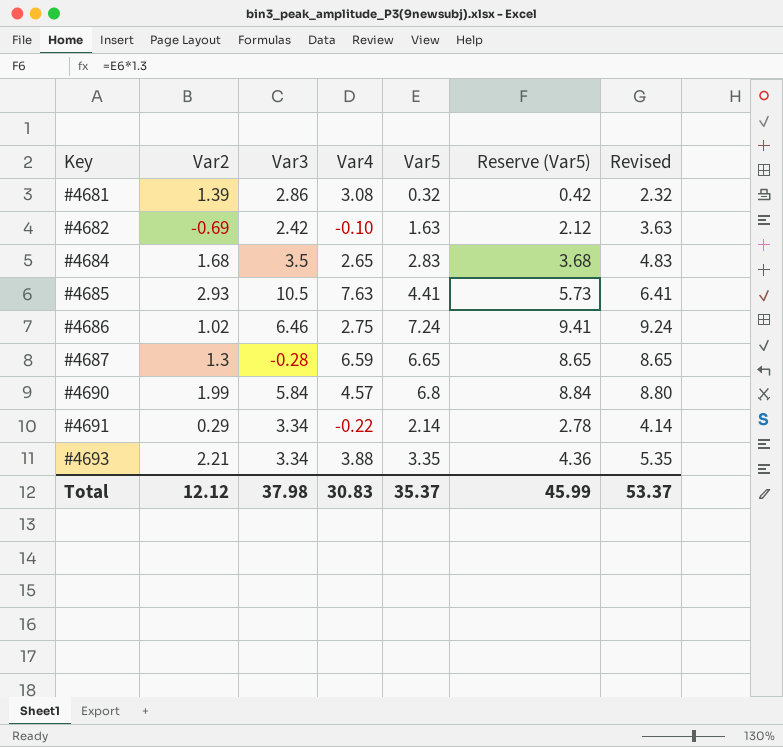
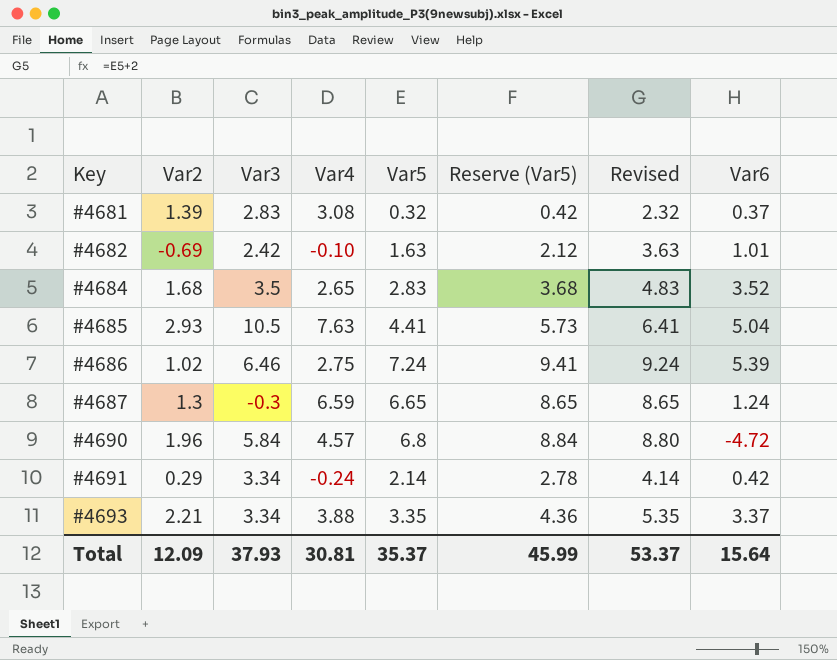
column Var6 | position: none -> 8
#4681 | Var3: 2.86 -> 2.83
#4687 | Var3: -0.28 -> -0.3
#4690 | Var2: 1.99 -> 1.96
#4691 | Var4: -0.22 -> -0.24
Total | Var2: 12.12 -> 12.09
Total | Var3: 37.98 -> 37.93
Total | Var4: 30.83 -> 30.81

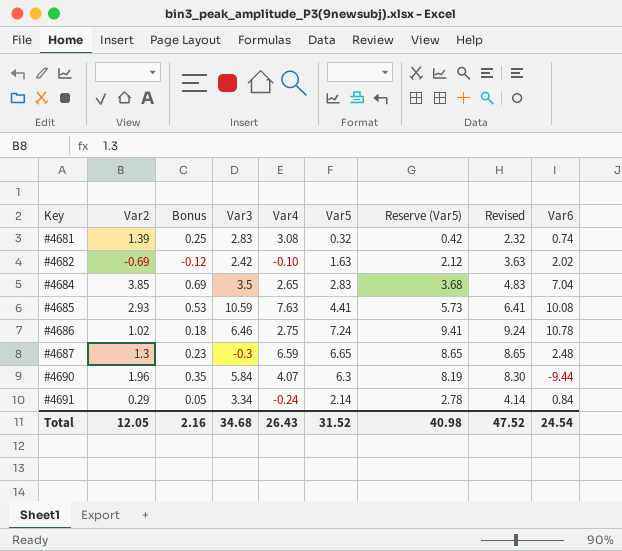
column Bonus | formula: none -> [Var2] * 0.18
row #4693: 2.21 | 3.34 | 3.88 | 3.35 | 4.36 | 5.35 | 3.37 -> none
#4681 | Var6: 0.37 -> 0.74
#4682 | Var6: 1.01 -> 2.02
#4684 | Var2: 1.68 -> 3.85
#4684 | Var6: 3.52 -> 7.04
#4685 | Var3: 10.5 -> 10.59
#4685 | Var6: 5.04 -> 10.08
#4686 | Var6: 5.39 -> 10.78
#4687 | Var6: 1.24 -> 2.48
#4690 | Var4: 4.57 -> 4.07
#4690 | Var5: 6.8 -> 6.3
#4690 | Reserve (Var5): 8.84 -> 8.19
#4690 | Revised: 8.80 -> 8.30
#4690 | Var6: -4.72 -> -9.44
#4691 | Var6: 0.42 -> 0.84
Total | Var2: 12.09 -> 12.05
Total | Var3: 37.93 -> 34.68
Total | Var4: 30.81 -> 26.43
Total | Var5: 35.37 -> 31.52
Total | Reserve (Var5): 45.99 -> 40.98
Total | Revised: 53.37 -> 47.52
Total | Var6: 15.64 -> 24.54

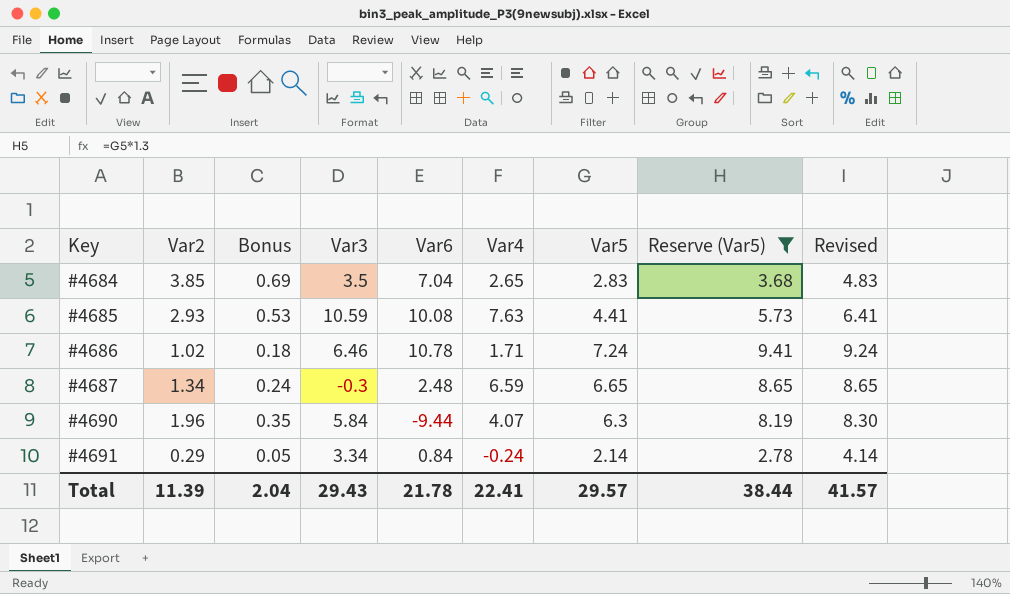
filter: none -> Reserve (Var5) >= 2.78
column Var6 | position: 9 -> 5
#4686 | Var4: 2.75 -> 1.71
#4687 | Var2: 1.3 -> 1.34
#4687 | Bonus: 0.23 -> 0.24
Total | Var2: 12.05 -> 11.39
Total | Bonus: 2.16 -> 2.04
Total | Var3: 34.68 -> 29.43
Total | Var6: 24.54 -> 21.78
Total | Var4: 26.43 -> 22.41
Total | Var5: 31.52 -> 29.57
Total | Reserve (Var5): 40.98 -> 38.44
Total | Revised: 47.52 -> 41.57

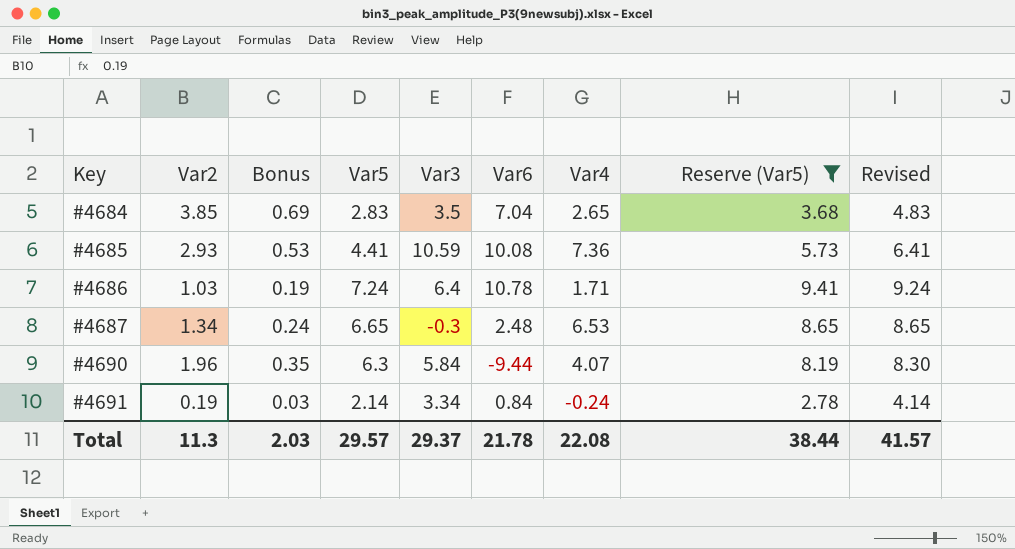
column Var5 | position: 7 -> 4
#4685 | Var4: 7.63 -> 7.36
#4686 | Var2: 1.02 -> 1.03
#4686 | Bonus: 0.18 -> 0.19
#4686 | Var3: 6.46 -> 6.4
#4687 | Var4: 6.59 -> 6.53
#4691 | Var2: 0.29 -> 0.19
#4691 | Bonus: 0.05 -> 0.03
Total | Var2: 11.39 -> 11.3
Total | Bonus: 2.04 -> 2.03
Total | Var3: 29.43 -> 29.37
Total | Var4: 22.41 -> 22.08

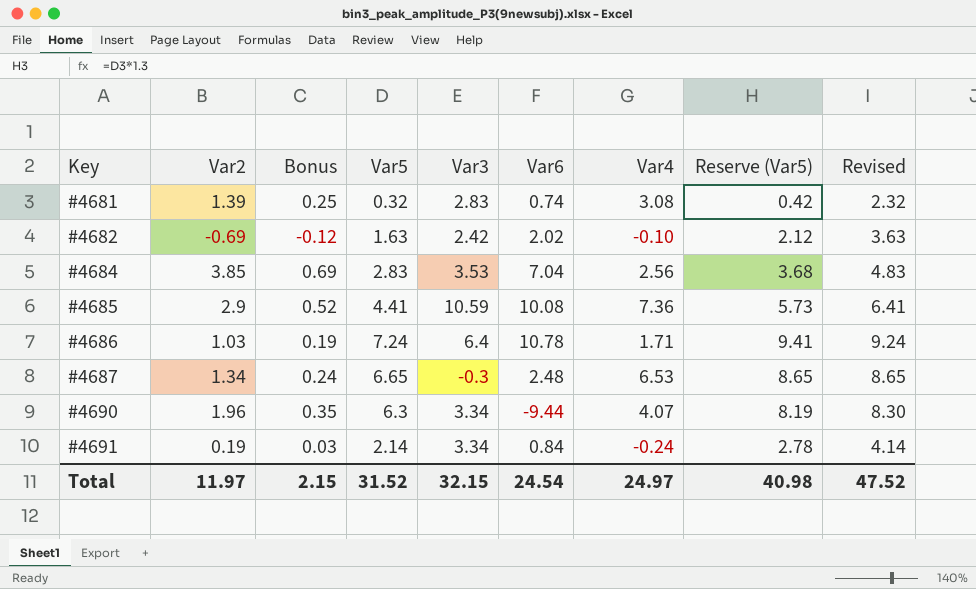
filter: Reserve (Var5) >= 2.78 -> none
#4684 | Var3: 3.5 -> 3.53
#4684 | Var4: 2.65 -> 2.56
#4685 | Var2: 2.93 -> 2.9
#4685 | Bonus: 0.53 -> 0.52
#4690 | Var3: 5.84 -> 3.34
Total | Var2: 11.3 -> 11.97
Total | Bonus: 2.03 -> 2.15
Total | Var5: 29.57 -> 31.52
Total | Var3: 29.37 -> 32.15
Total | Var6: 21.78 -> 24.54
Total | Var4: 22.08 -> 24.97
Total | Reserve (Var5): 38.44 -> 40.98
Total | Revised: 41.57 -> 47.52

